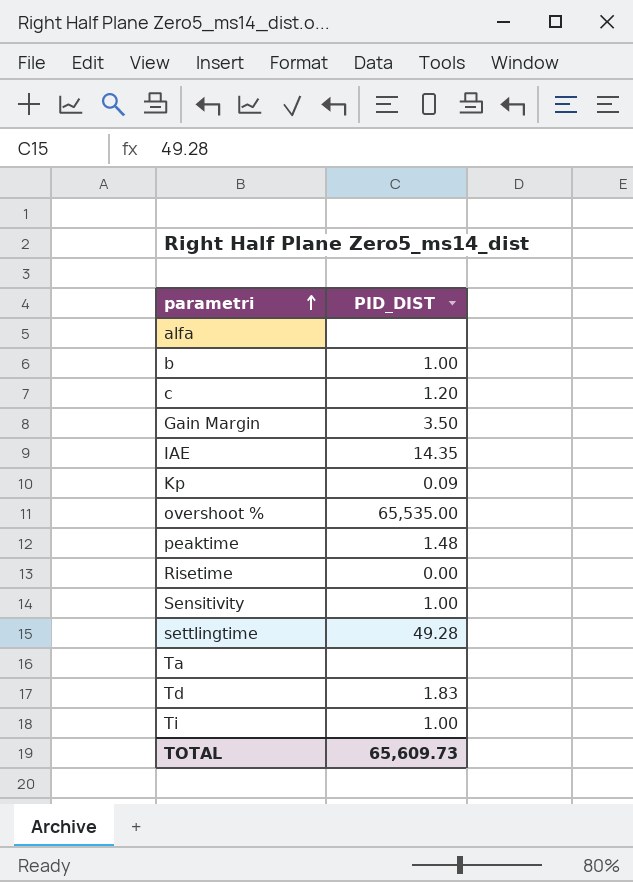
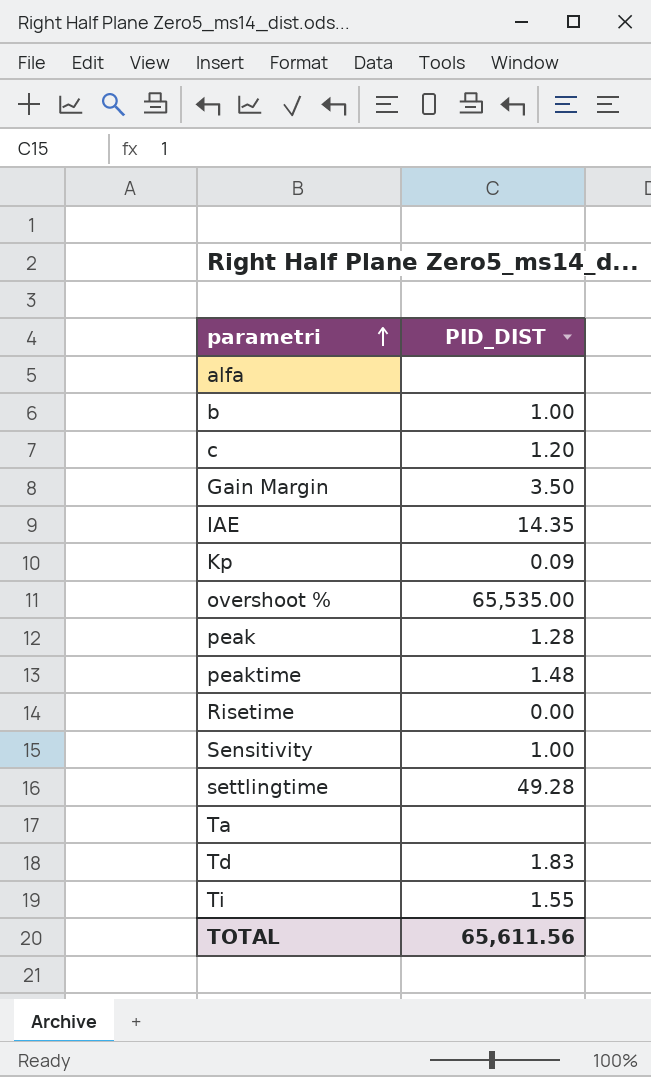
row peak: none -> 1.28
Ti | PID_DIST: 1.00 -> 1.55
TOTAL | PID_DIST: 65,609.73 -> 65,611.56

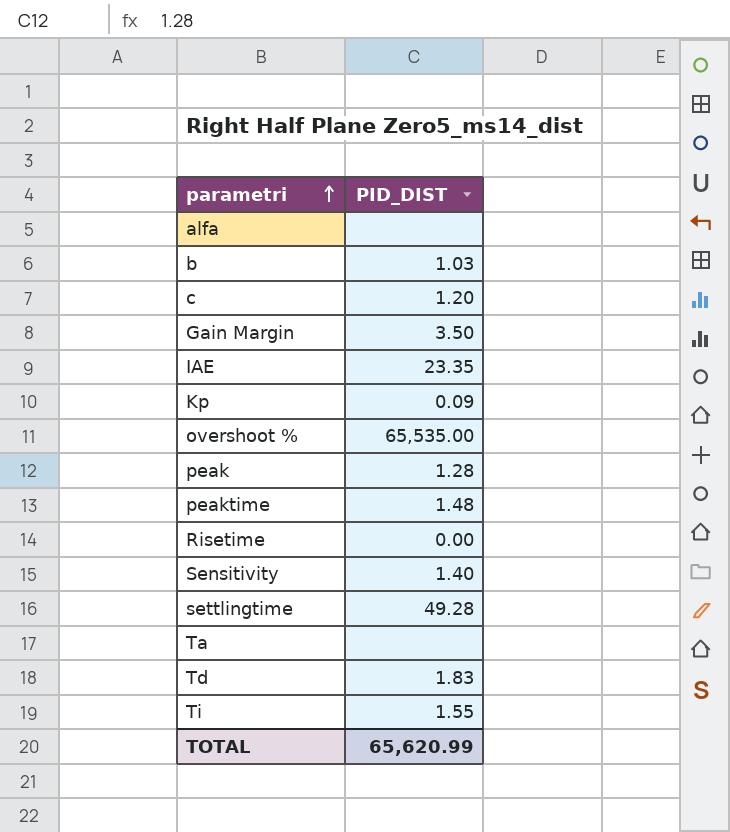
b | PID_DIST: 1.00 -> 1.03
IAE | PID_DIST: 14.35 -> 23.35
Sensitivity | PID_DIST: 1.00 -> 1.40
TOTAL | PID_DIST: 65,611.56 -> 65,620.99

